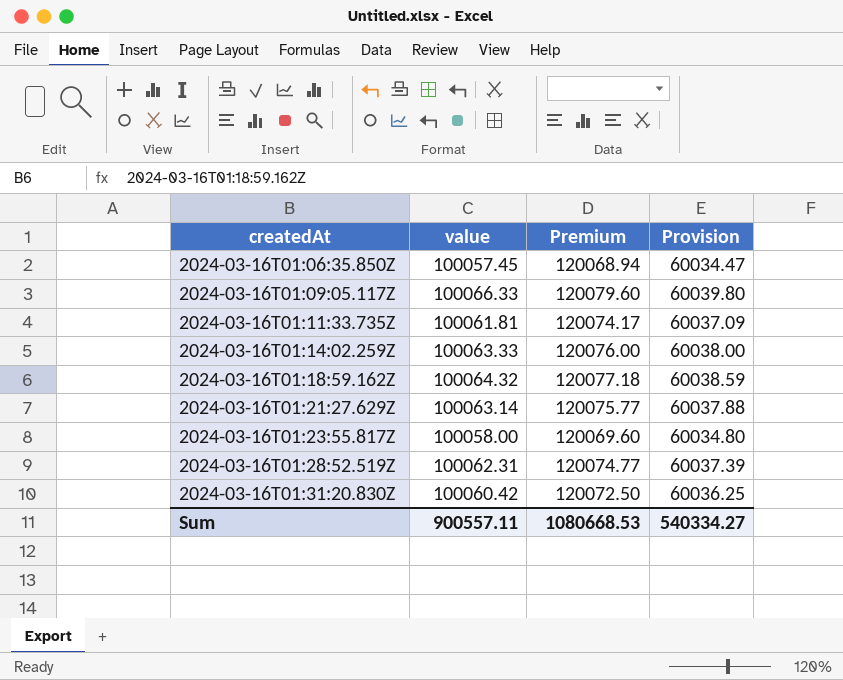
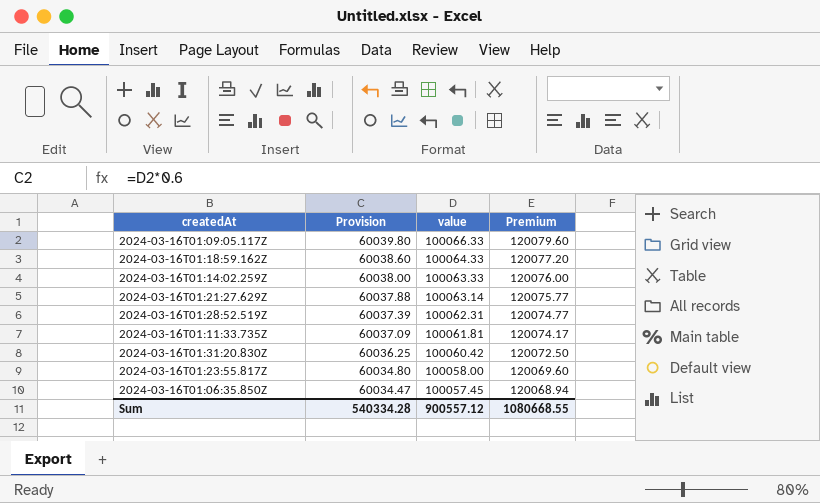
row order: createdAt ascending -> Provision descending
column Provision | position: 4 -> 2
2024-03-16T01:18:59.162Z | Provision: 60038.59 -> 60038.60
2024-03-16T01:18:59.162Z | value: 100064.32 -> 100064.33
2024-03-16T01:18:59.162Z | Premium: 120077.18 -> 120077.20
Sum | Provision: 540334.27 -> 540334.28
Sum | value: 900557.11 -> 900557.12
Sum | Premium: 1080668.53 -> 1080668.55

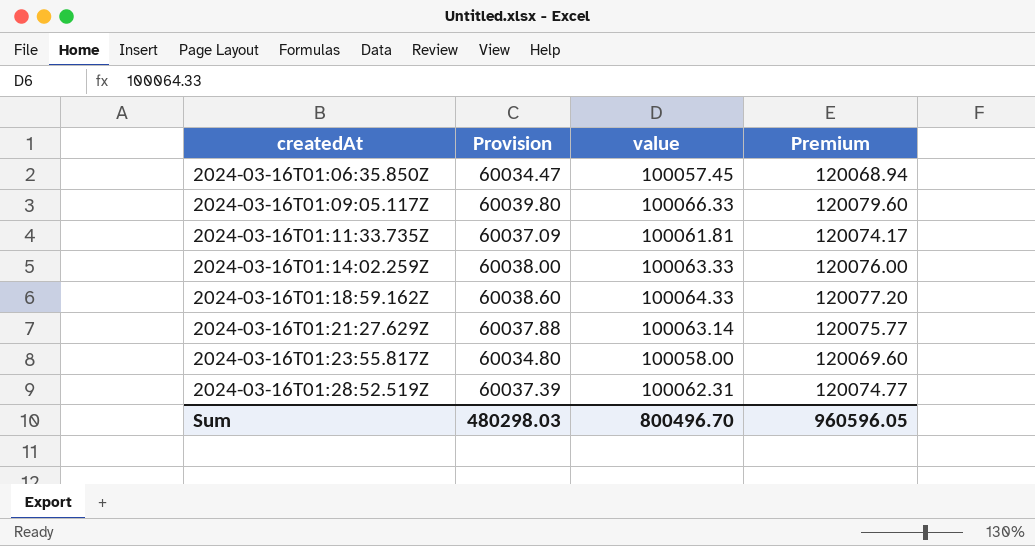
row order: Provision descending -> createdAt ascending
row 2024-03-16T01:31:20.830Z: 60036.25 | 100060.42 | 120072.50 -> none
Sum | Provision: 540334.28 -> 480298.03
Sum | value: 900557.12 -> 800496.70
Sum | Premium: 1080668.55 -> 960596.05

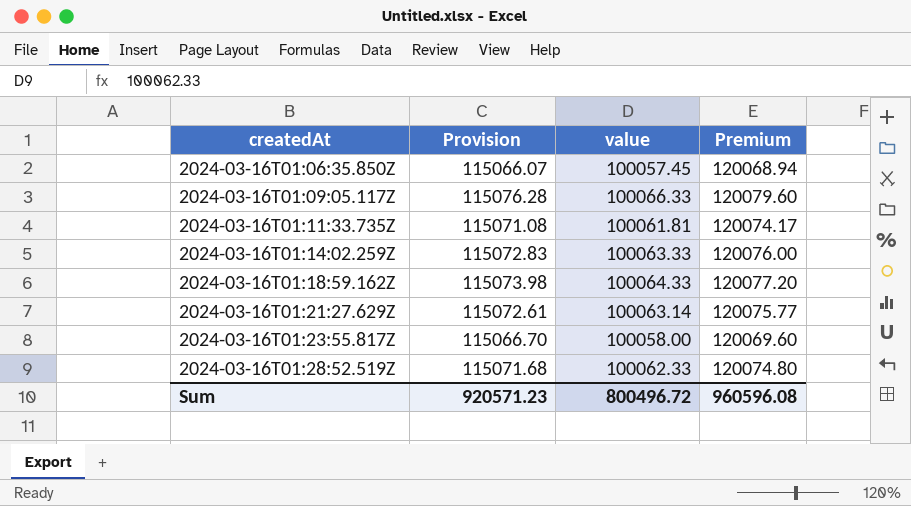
column Provision | formula: [value] * 0.6 -> [value] * 1.15
2024-03-16T01:28:52.519Z | value: 100062.31 -> 100062.33
2024-03-16T01:28:52.519Z | Premium: 120074.77 -> 120074.80
Sum | Provision: 480298.03 -> 920571.23
Sum | value: 800496.70 -> 800496.72
Sum | Premium: 960596.05 -> 960596.08

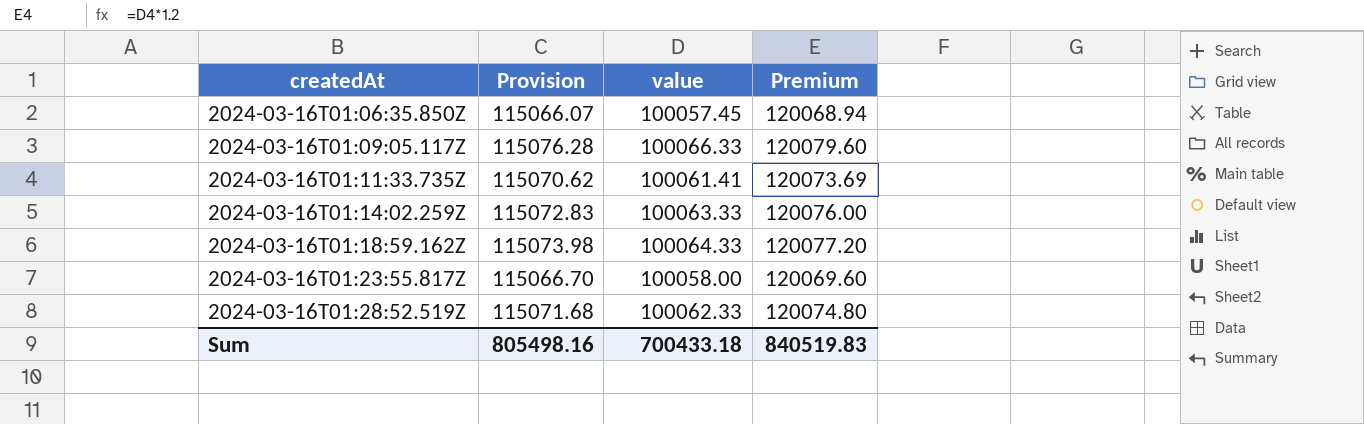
row 2024-03-16T01:21:27.629Z: 115072.61 | 100063.14 | 120075.77 -> none
2024-03-16T01:11:33.735Z | Provision: 115071.08 -> 115070.62
2024-03-16T01:11:33.735Z | value: 100061.81 -> 100061.41
2024-03-16T01:11:33.735Z | Premium: 120074.17 -> 120073.69
Sum | Provision: 920571.23 -> 805498.16
Sum | value: 800496.72 -> 700433.18
Sum | Premium: 960596.08 -> 840519.83

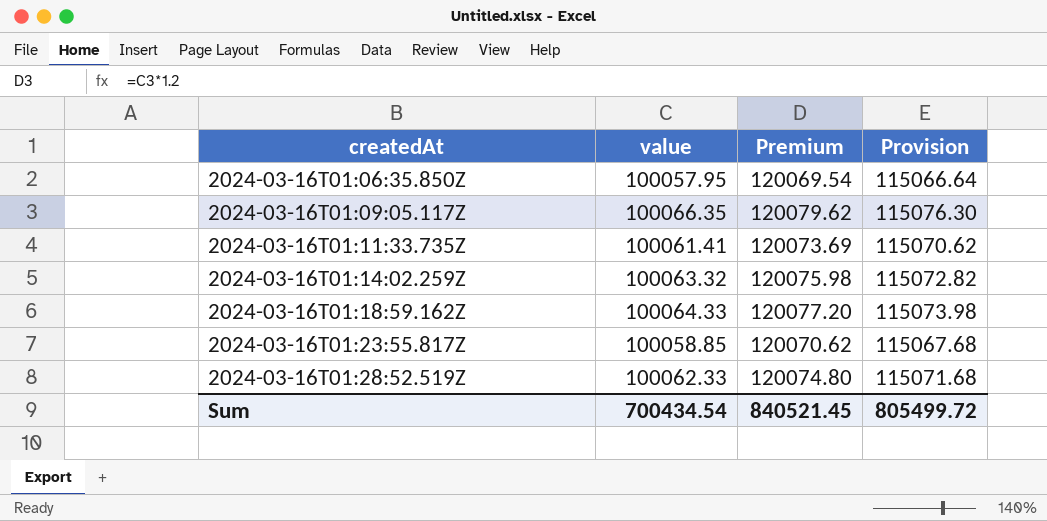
column Provision | position: 2 -> 4
2024-03-16T01:06:35.850Z | value: 100057.45 -> 100057.95
2024-03-16T01:06:35.850Z | Premium: 120068.94 -> 120069.54
2024-03-16T01:06:35.850Z | Provision: 115066.07 -> 115066.64
2024-03-16T01:09:05.117Z | value: 100066.33 -> 100066.35
2024-03-16T01:09:05.117Z | Premium: 120079.60 -> 120079.62
2024-03-16T01:09:05.117Z | Provision: 115076.28 -> 115076.30
2024-03-16T01:14:02.259Z | value: 100063.33 -> 100063.32
2024-03-16T01:14:02.259Z | Premium: 120076.00 -> 120075.98
2024-03-16T01:14:02.259Z | Provision: 115072.83 -> 115072.82
2024-03-16T01:23:55.817Z | value: 100058.00 -> 100058.85
2024-03-16T01:23:55.817Z | Premium: 120069.60 -> 120070.62
2024-03-16T01:23:55.817Z | Provision: 115066.70 -> 115067.68
Sum | value: 700433.18 -> 700434.54
Sum | Premium: 840519.83 -> 840521.45
Sum | Provision: 805498.16 -> 805499.72

